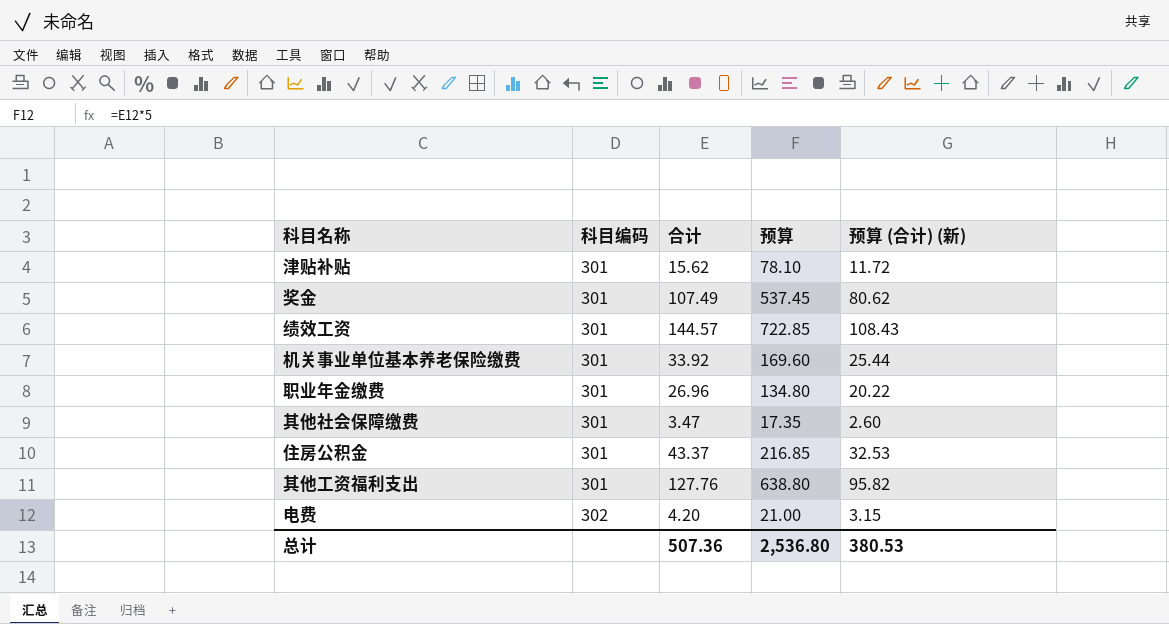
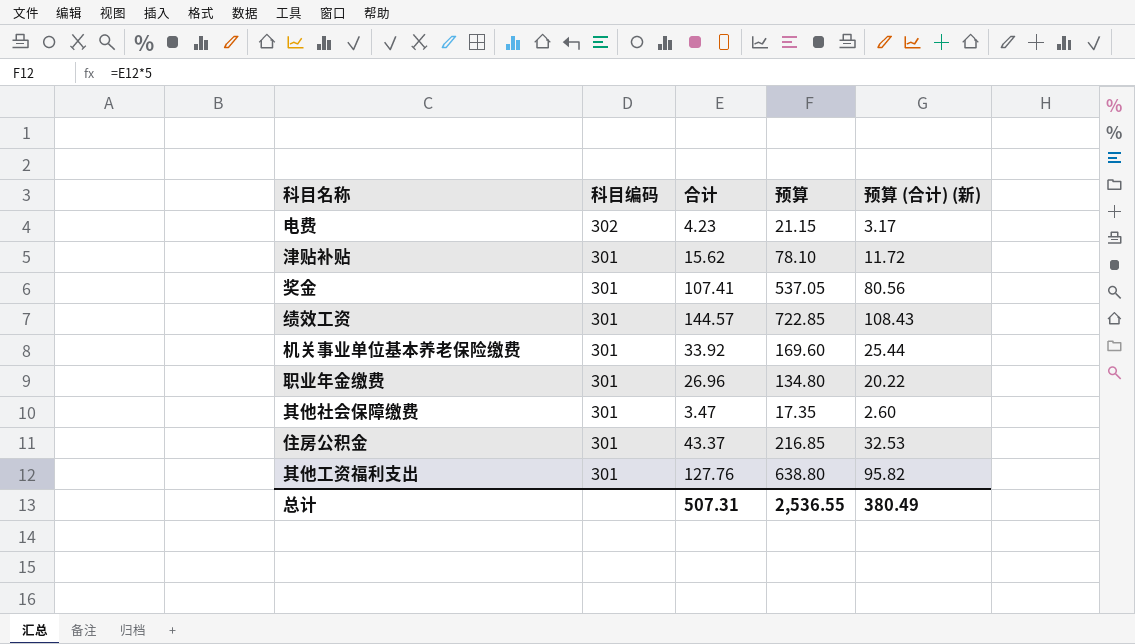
row order: 科目编码 ascending -> 科目编码 descending
电费 | 合计: 4.20 -> 4.23
电费 | 预算: 21.00 -> 21.15
电费 | 预算 (合计) (新): 3.15 -> 3.17
奖金 | 合计: 107.49 -> 107.41
奖金 | 预算: 537.45 -> 537.05
奖金 | 预算 (合计) (新): 80.62 -> 80.56
总计 | 合计: 507.36 -> 507.31
总计 | 预算: 2,536.80 -> 2,536.55
总计 | 预算 (合计) (新): 380.53 -> 380.49

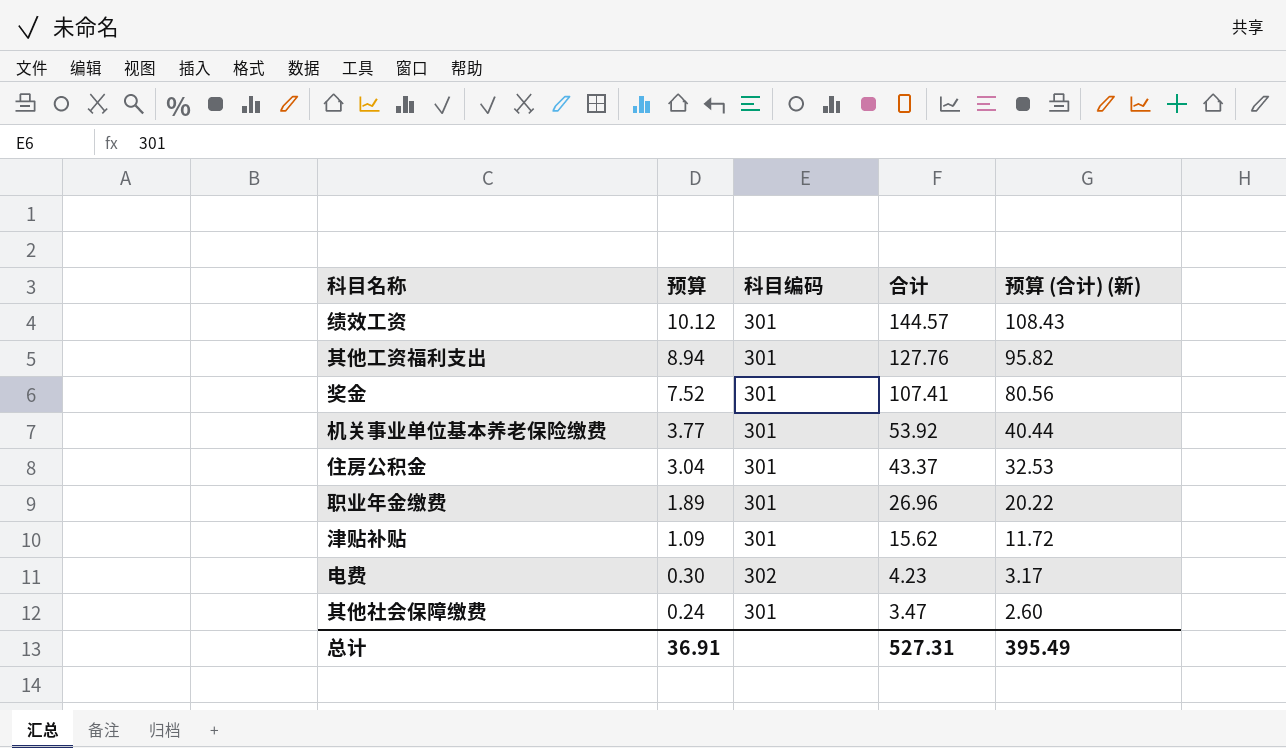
row order: 科目编码 descending -> 预算 descending
column 预算 | formula: [合计] * 5 -> [合计] * 0.07
column 预算 | position: 4 -> 2
机关事业单位基本养老保险缴费 | 合计: 33.92 -> 53.92
机关事业单位基本养老保险缴费 | 预算 (合计) (新): 25.44 -> 40.44
总计 | 预算: 2,536.55 -> 36.91
总计 | 合计: 507.31 -> 527.31
总计 | 预算 (合计) (新): 380.49 -> 395.49

